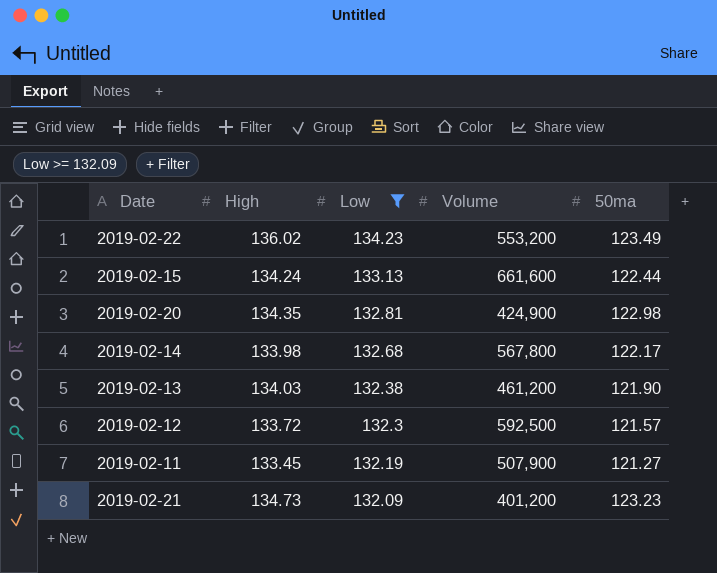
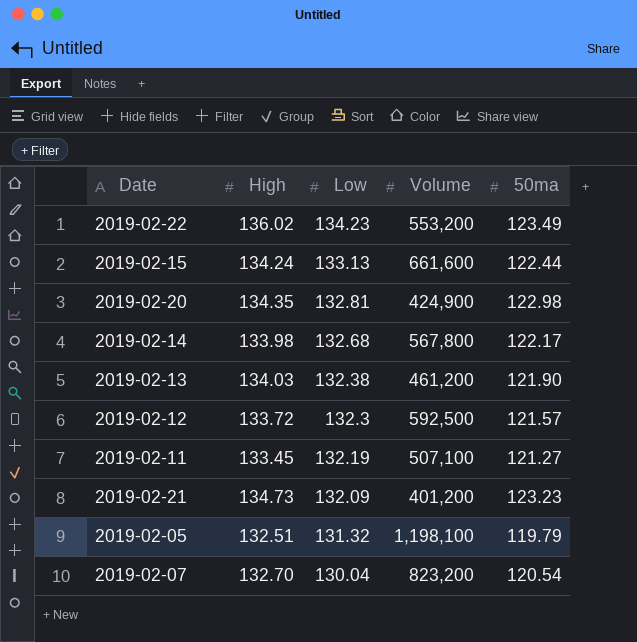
filter: Low >= 132.09 -> none
2019-02-11 | Volume: 507,900 -> 507,100

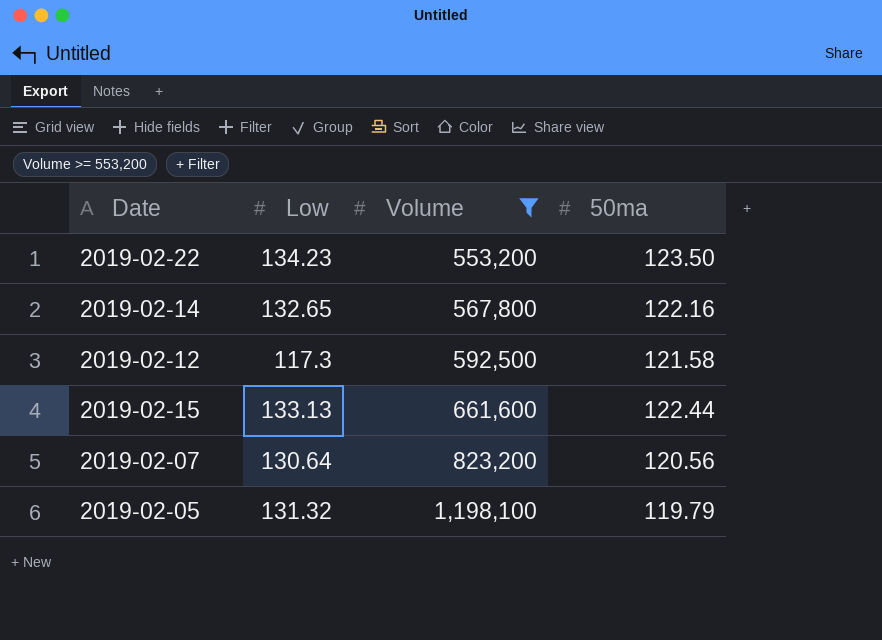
filter: none -> Volume >= 553,200
row order: Low descending -> Volume ascending
column High | position: 2 -> none
2019-02-22 | 50ma: 123.49 -> 123.50
2019-02-14 | Low: 132.68 -> 132.65
2019-02-14 | 50ma: 122.17 -> 122.16
2019-02-12 | Low: 132.3 -> 117.3
2019-02-12 | 50ma: 121.57 -> 121.58
2019-02-07 | Low: 130.04 -> 130.64
2019-02-07 | 50ma: 120.54 -> 120.56

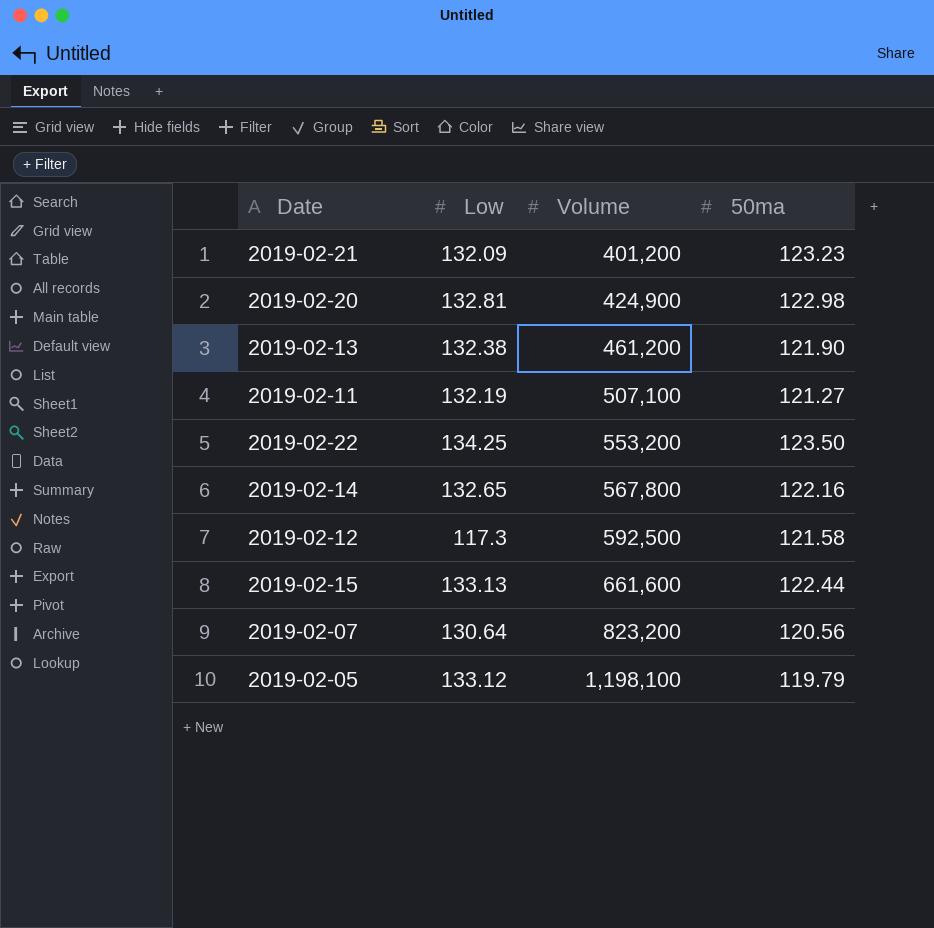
filter: Volume >= 553,200 -> none
2019-02-22 | Low: 134.23 -> 134.25
2019-02-05 | Low: 131.32 -> 133.12

